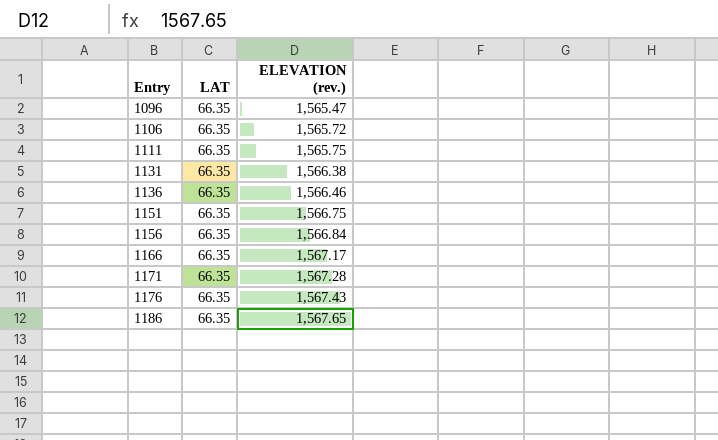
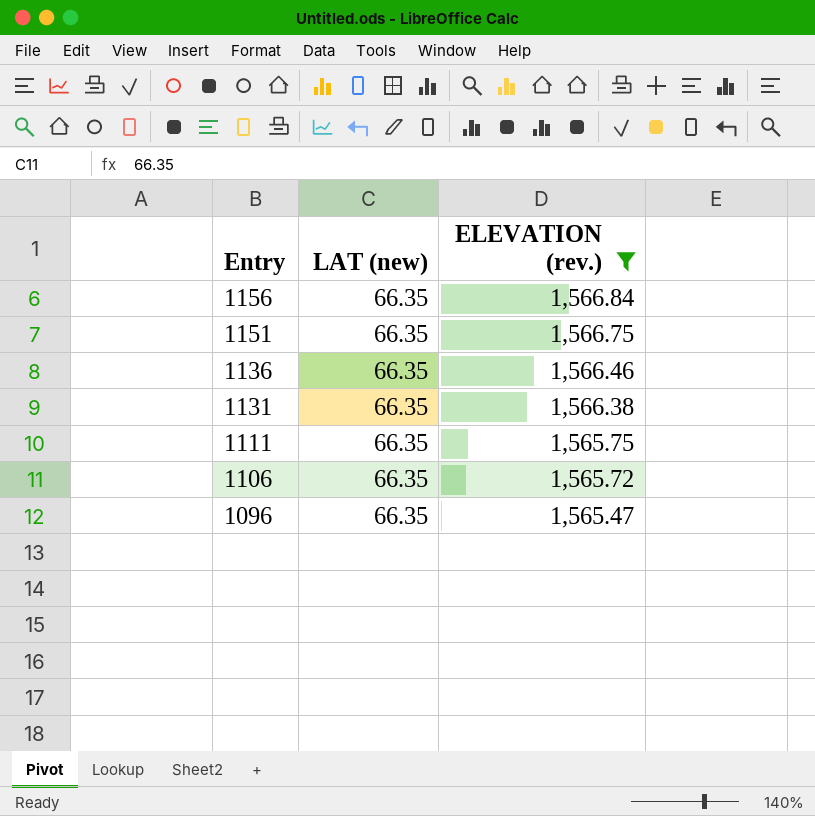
filter: none -> ELEVATION (rev.) <= 1,566.84
row order: Entry ascending -> Entry descending
column name: LAT -> LAT (new)

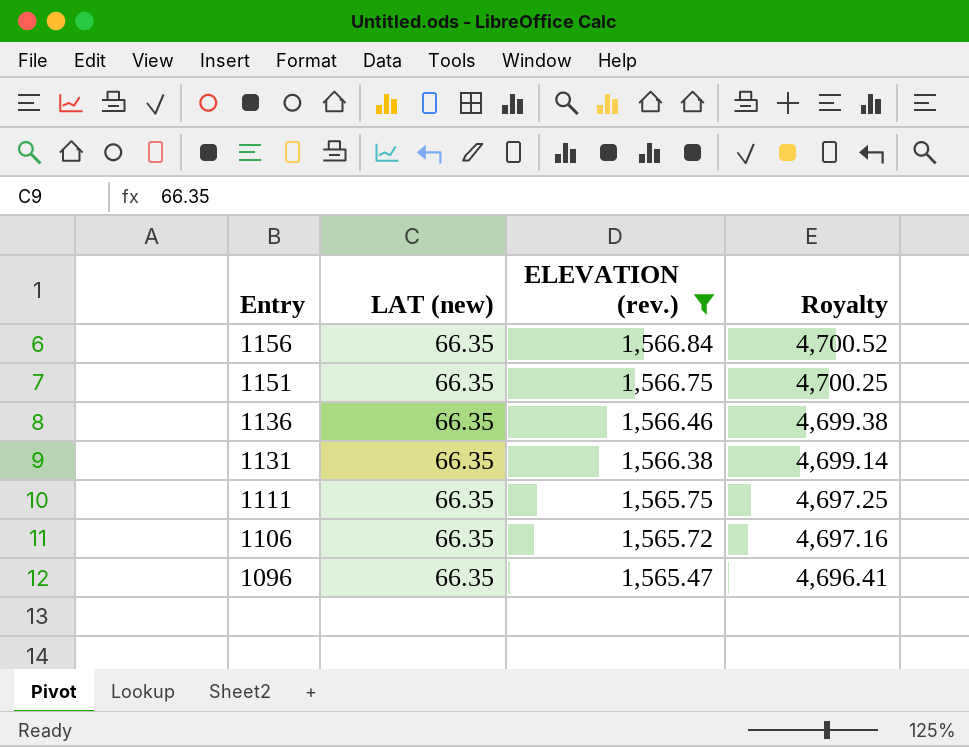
column Royalty | formula: none -> [ELEVATION (rev.)] * 3

